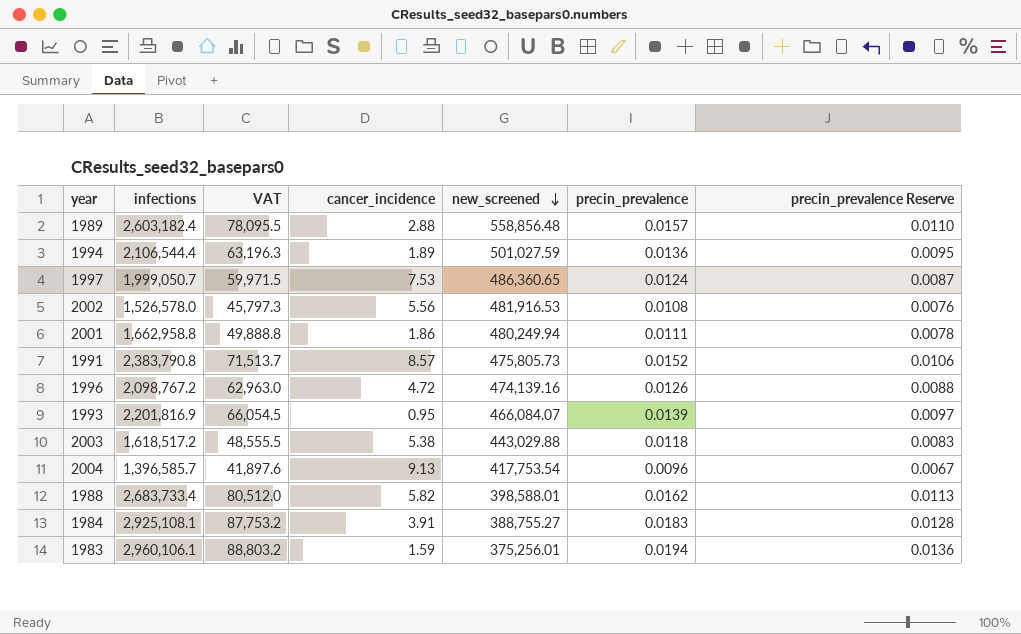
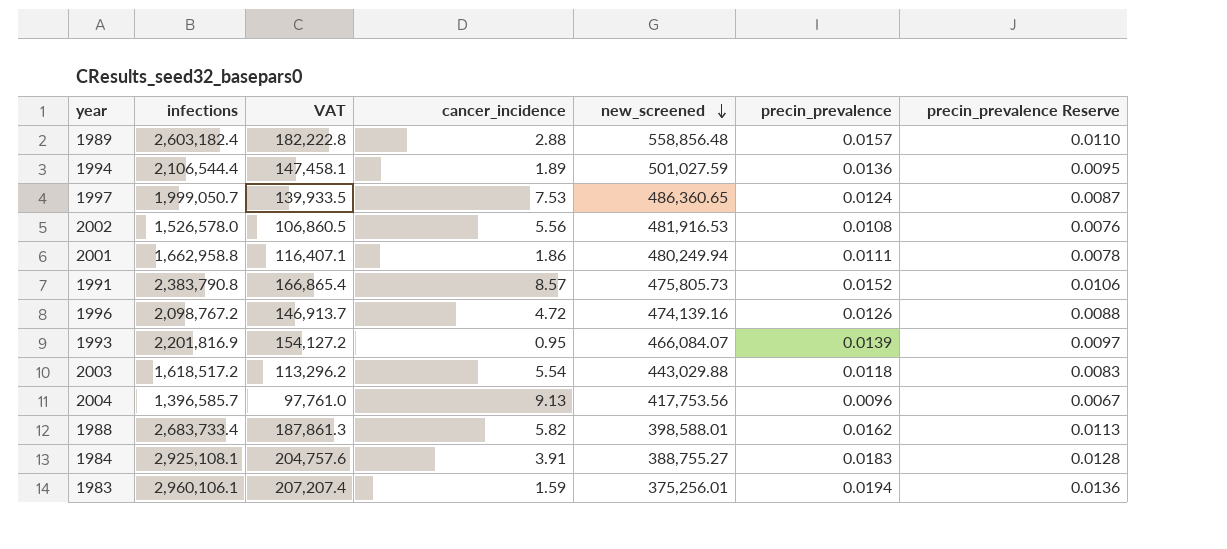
column VAT | formula: [infections] * 0.03 -> [infections] * 0.07
2003 | cancer_incidence: 5.38 -> 5.54
2004 | new_screened: 417,753.54 -> 417,753.56

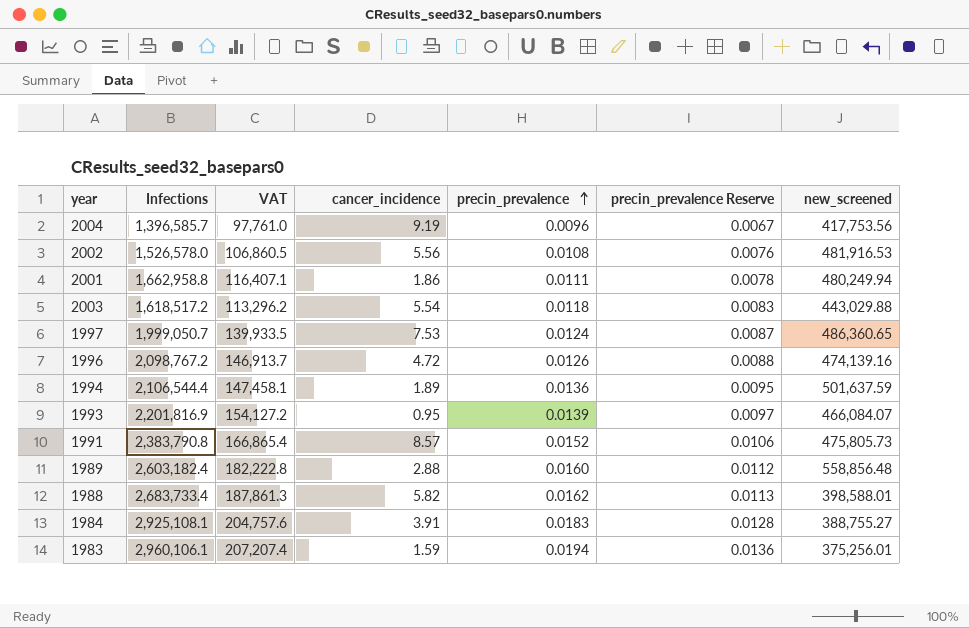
row order: new_screened descending -> precin_prevalence ascending
column name: infections -> Infections
column new_screened | position: 5 -> 7
2004 | cancer_incidence: 9.13 -> 9.19
1994 | new_screened: 501,027.59 -> 501,637.59
1989 | precin_prevalence: 0.0157 -> 0.0160
1989 | precin_prevalence Reserve: 0.0110 -> 0.0112

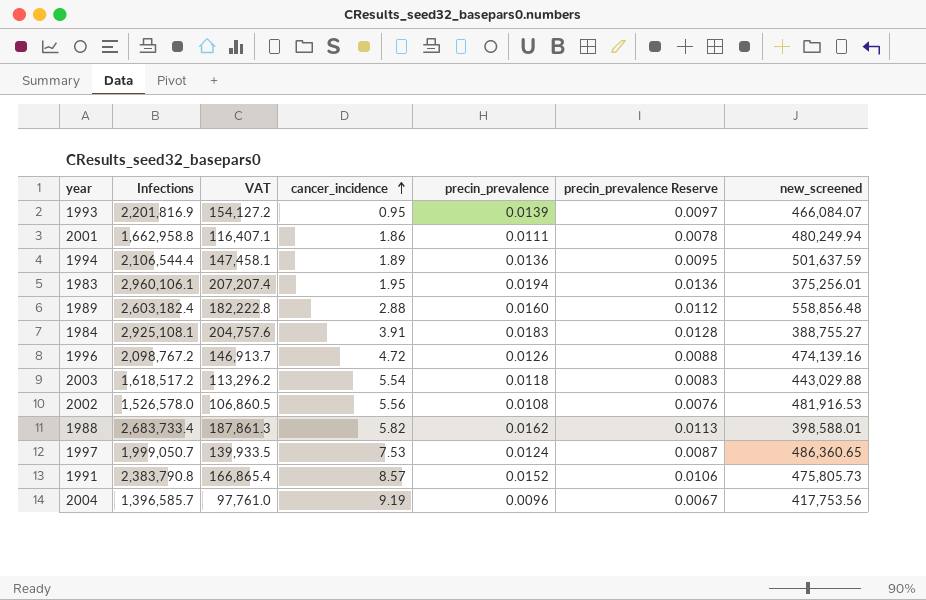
row order: precin_prevalence ascending -> cancer_incidence ascending
1983 | cancer_incidence: 1.59 -> 1.95

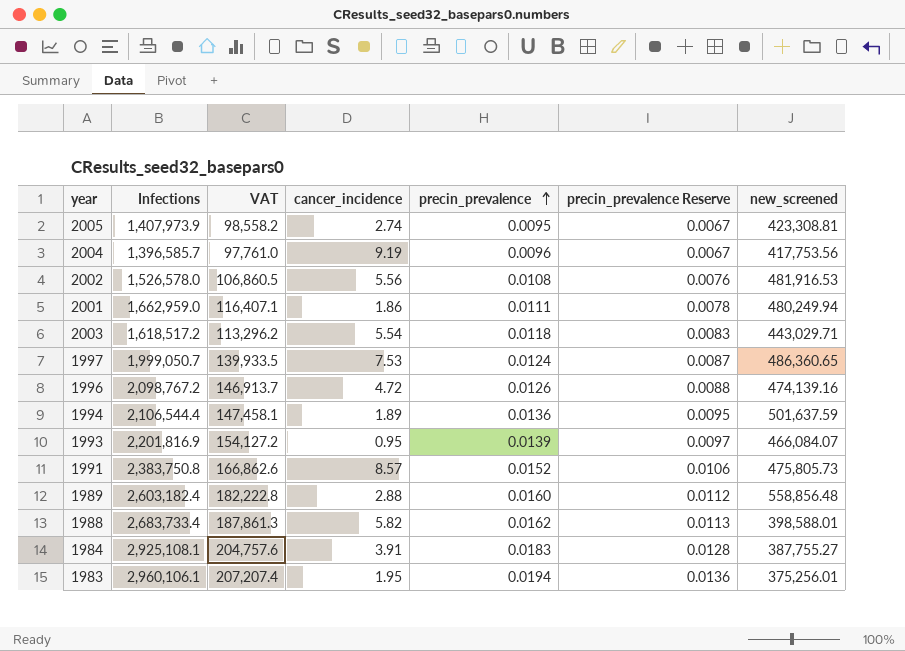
row order: cancer_incidence ascending -> precin_prevalence ascending
row 2005: none -> 1,407,973.9 | 98,558.2 | 2.74 | 0.0095 | 0.0067 | 423,308.81
2001 | Infections: 1,662,958.8 -> 1,662,959.0
2003 | new_screened: 443,029.88 -> 443,029.71
1991 | Infections: 2,383,790.8 -> 2,383,750.8
1991 | VAT: 166,865.4 -> 166,862.6
1984 | new_screened: 388,755.27 -> 387,755.27

